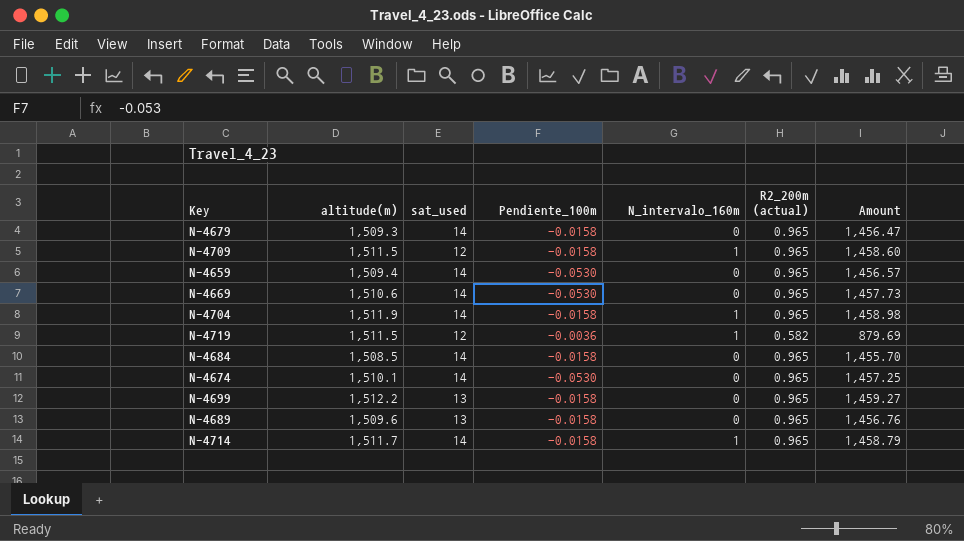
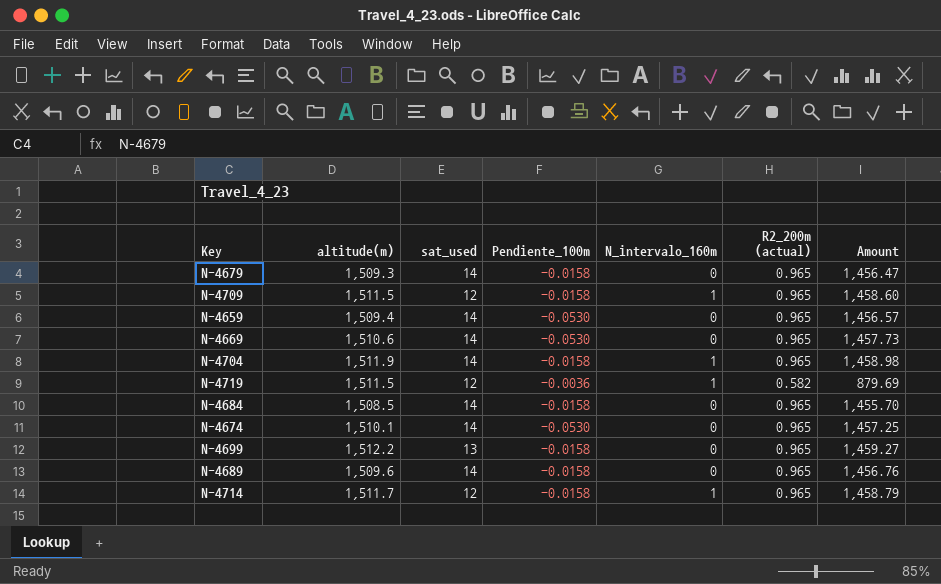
N-4689 | sat_used: 13 -> 14
N-4714 | sat_used: 14 -> 12

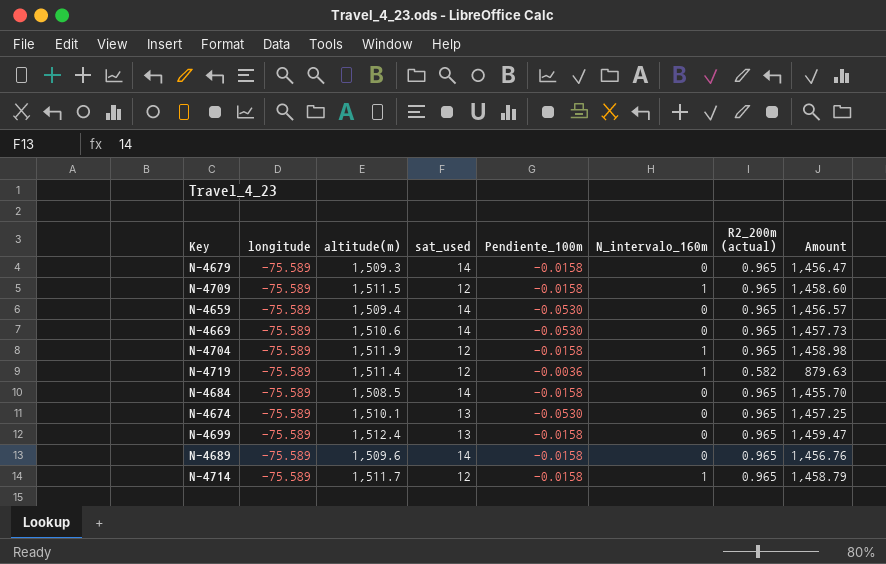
column longitude | position: none -> 2
N-4704 | sat_used: 14 -> 12
N-4719 | altitude(m): 1,511.5 -> 1,511.4
N-4719 | Amount: 879.69 -> 879.63
N-4674 | sat_used: 14 -> 13
N-4699 | altitude(m): 1,512.2 -> 1,512.4
N-4699 | Amount: 1,459.27 -> 1,459.47

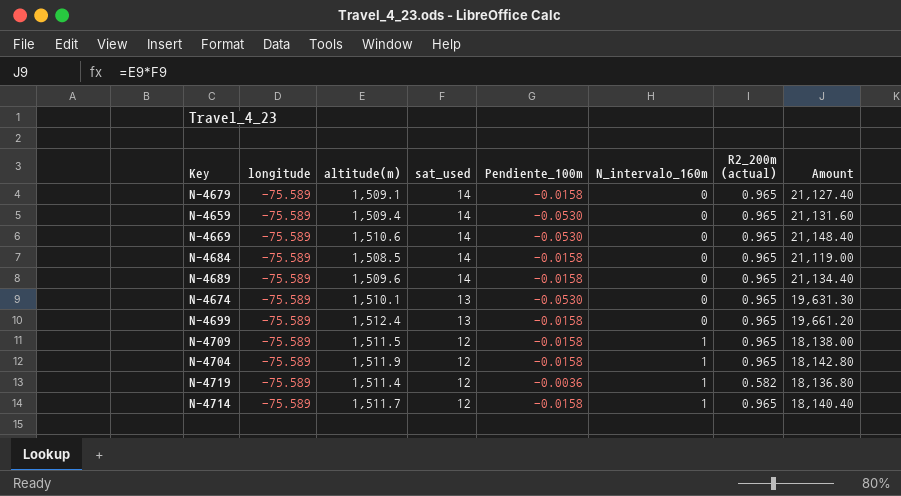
row order: none -> sat_used descending
column Amount | formula: [altitude(m)] * [R2_200m (actual)] -> [altitude(m)] * [sat_used]
N-4679 | altitude(m): 1,509.3 -> 1,509.1

